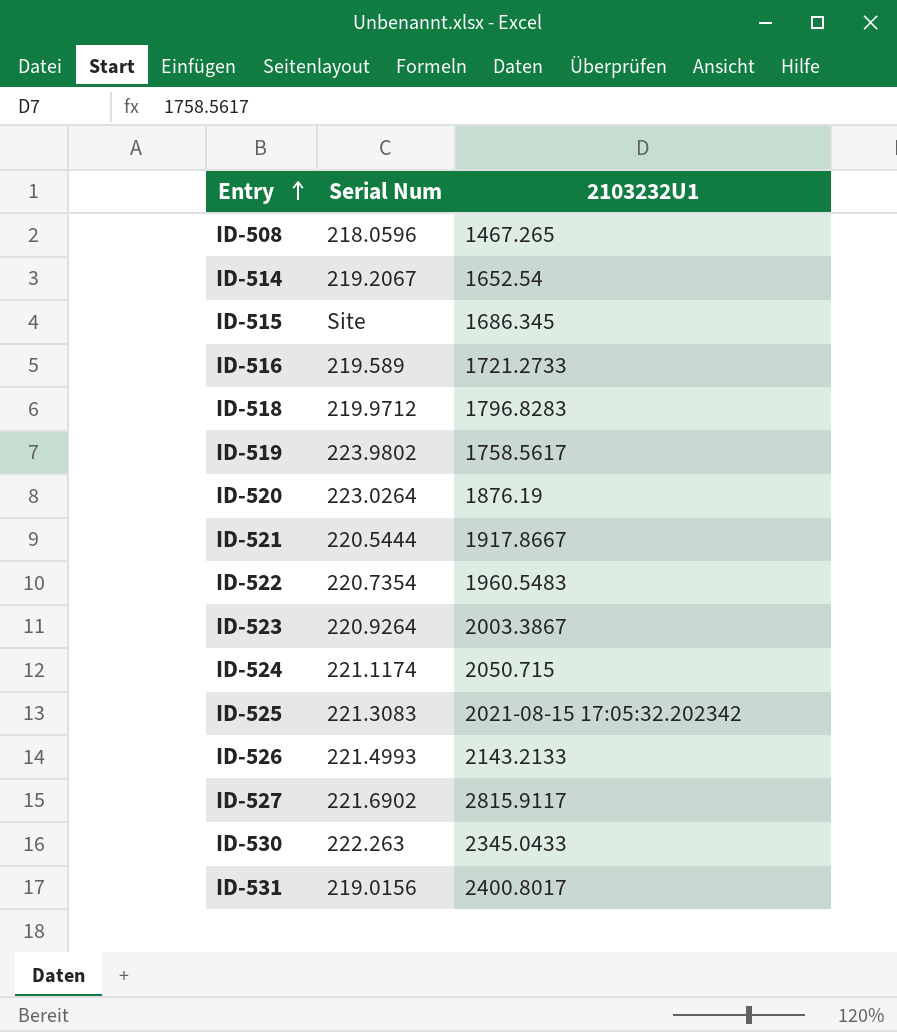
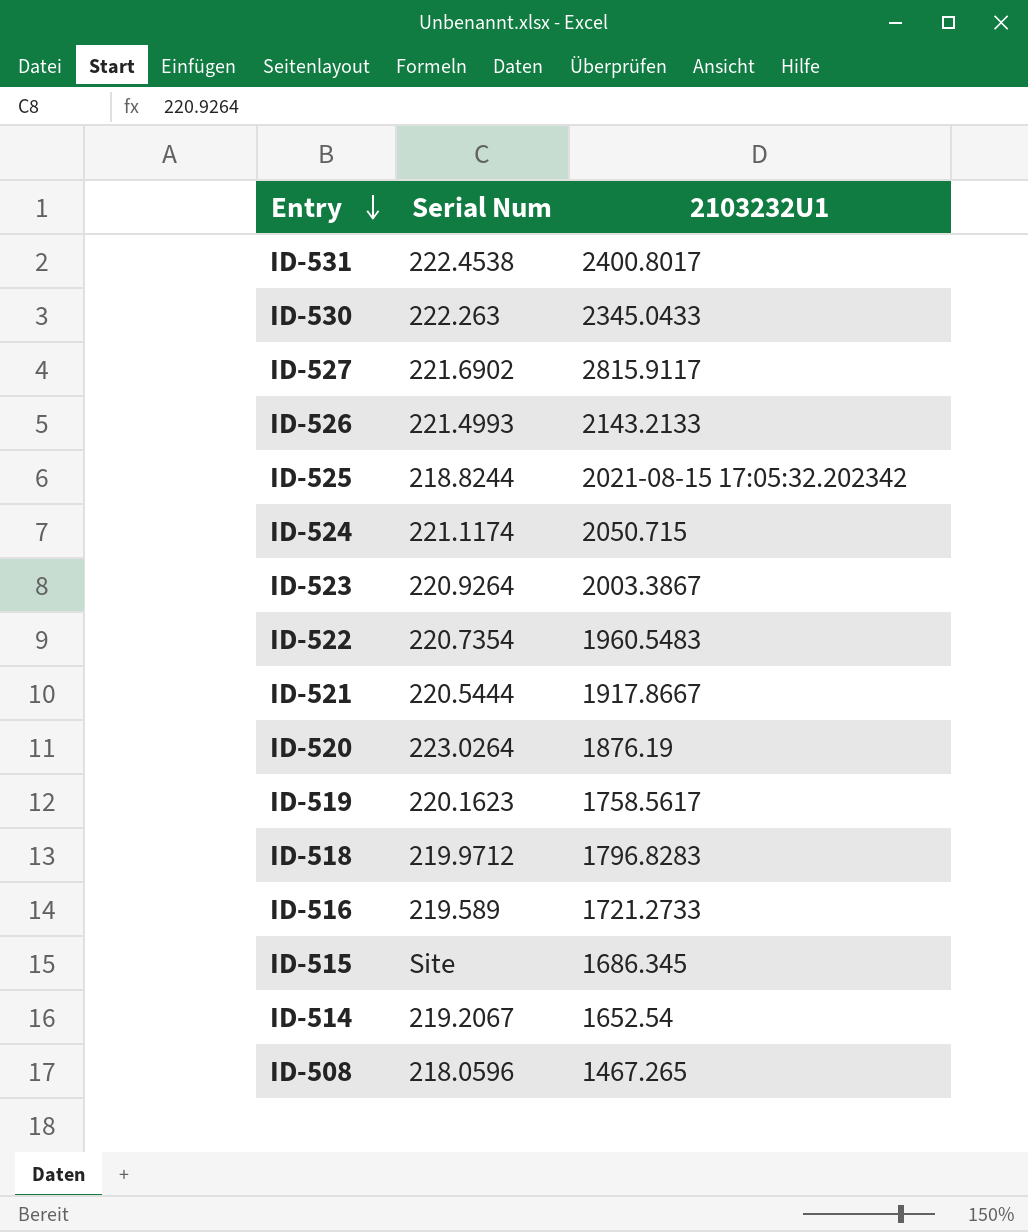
row order: Entry ascending -> Entry descending
ID-531 | Serial Num: 219.0156 -> 222.4538
ID-525 | Serial Num: 221.3083 -> 218.8244
ID-519 | Serial Num: 223.9802 -> 220.1623

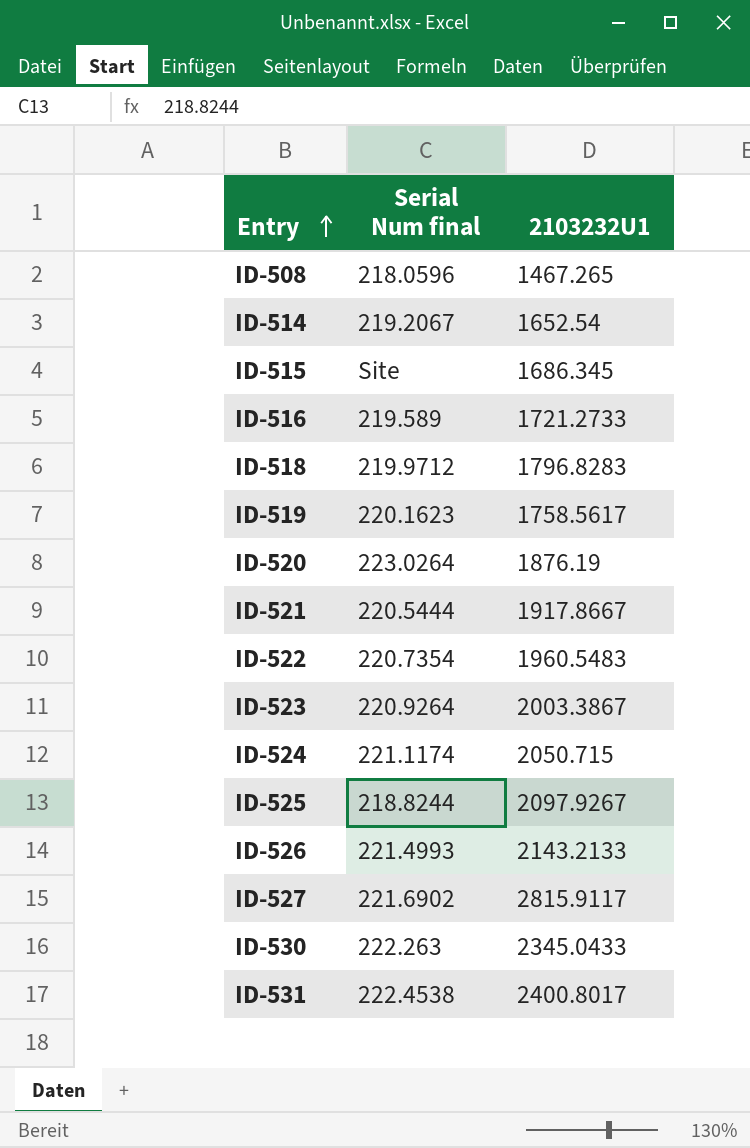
row order: Entry descending -> Entry ascending
column name: Serial Num -> Serial Num final
ID-525 | 2103232U1: 2021-08-15 17:05:32.202342 -> 2097.9267

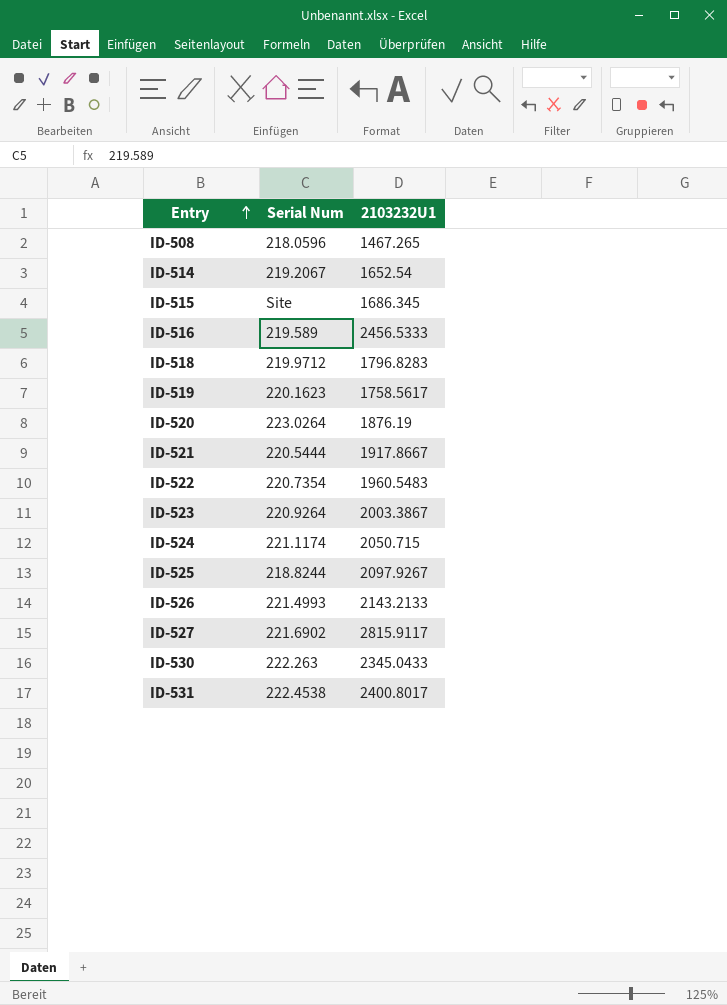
column name: Serial Num final -> Serial Num
ID-516 | 2103232U1: 1721.2733 -> 2456.5333

